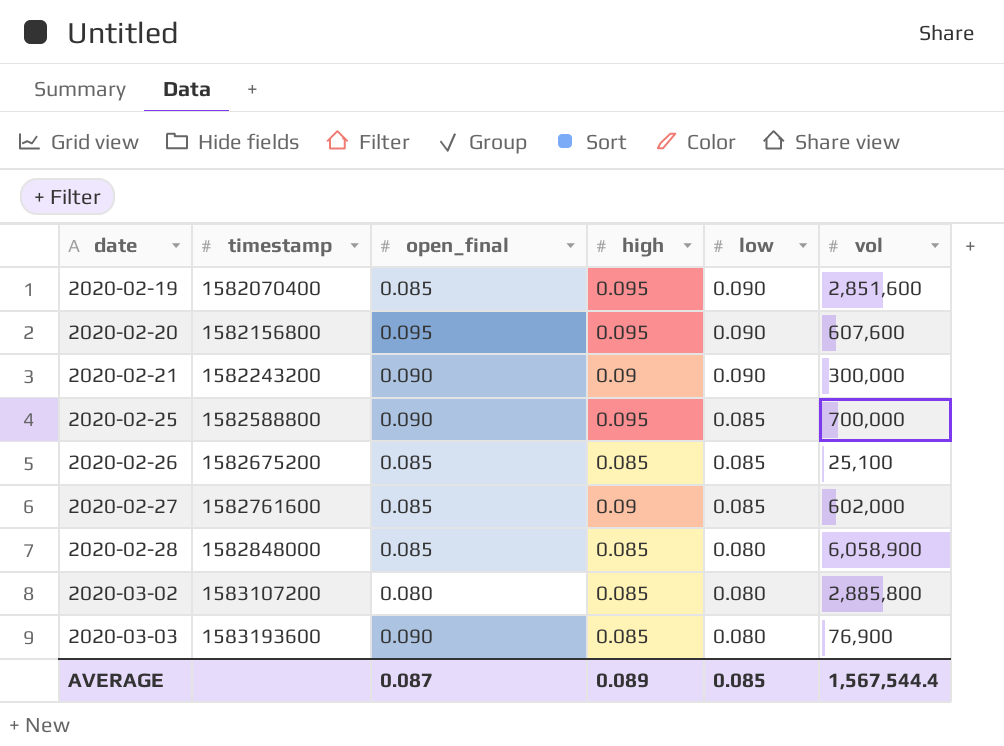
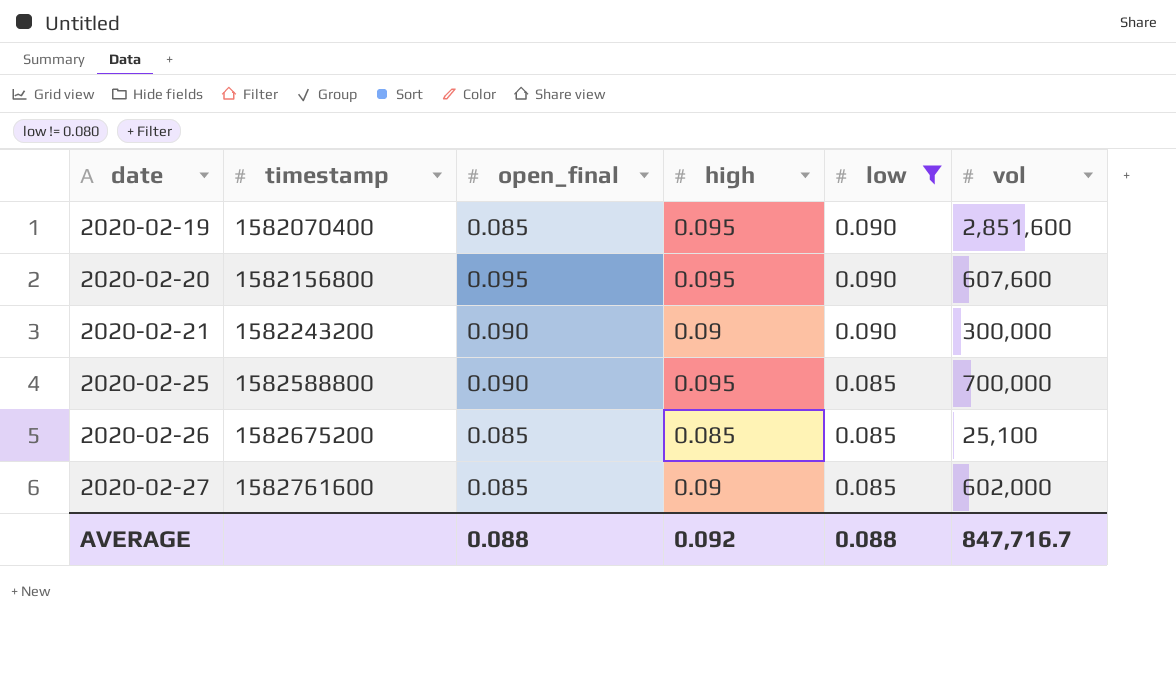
filter: none -> low != 0.080
AVERAGE | open_final: 0.087 -> 0.088
AVERAGE | high: 0.089 -> 0.092
AVERAGE | low: 0.085 -> 0.088
AVERAGE | vol: 1,567,544.4 -> 847,716.7

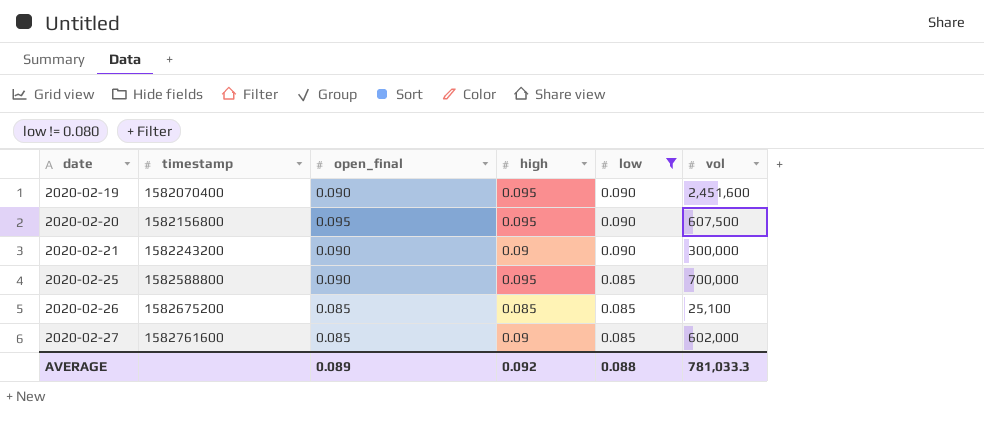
2020-02-19 | open_final: 0.085 -> 0.090
2020-02-19 | vol: 2,851,600 -> 2,451,600
2020-02-20 | vol: 607,600 -> 607,500
AVERAGE | open_final: 0.088 -> 0.089
AVERAGE | vol: 847,716.7 -> 781,033.3

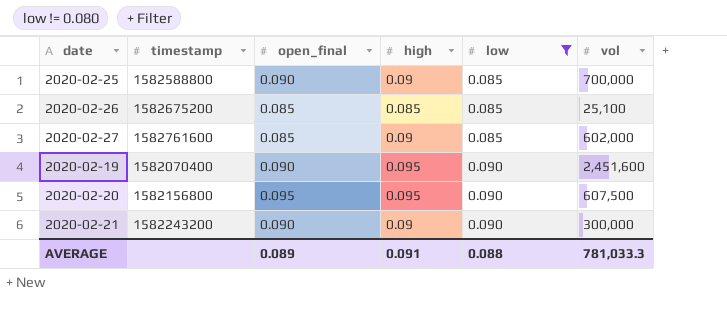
row order: date ascending -> low ascending
2020-02-25 | high: 0.095 -> 0.09
AVERAGE | high: 0.092 -> 0.091

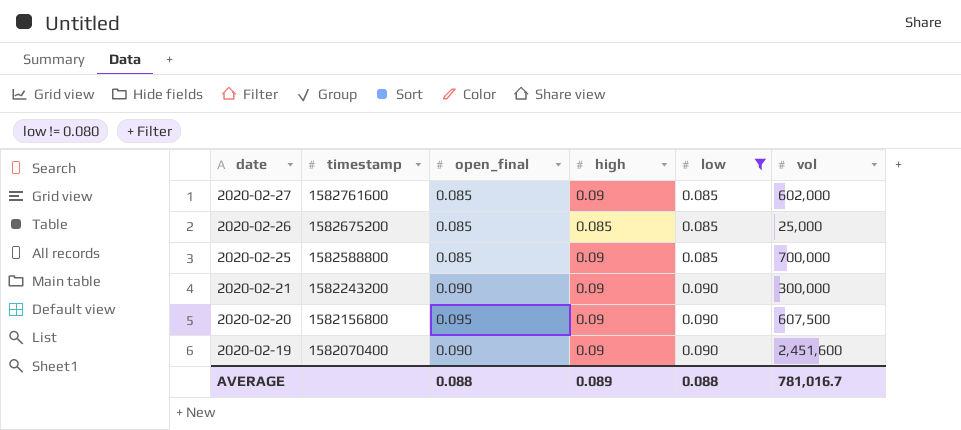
row order: low ascending -> date descending
2020-02-26 | vol: 25,100 -> 25,000
2020-02-25 | open_final: 0.090 -> 0.085
2020-02-20 | high: 0.095 -> 0.09
2020-02-19 | high: 0.095 -> 0.09
AVERAGE | open_final: 0.089 -> 0.088
AVERAGE | high: 0.091 -> 0.089
AVERAGE | vol: 781,033.3 -> 781,016.7

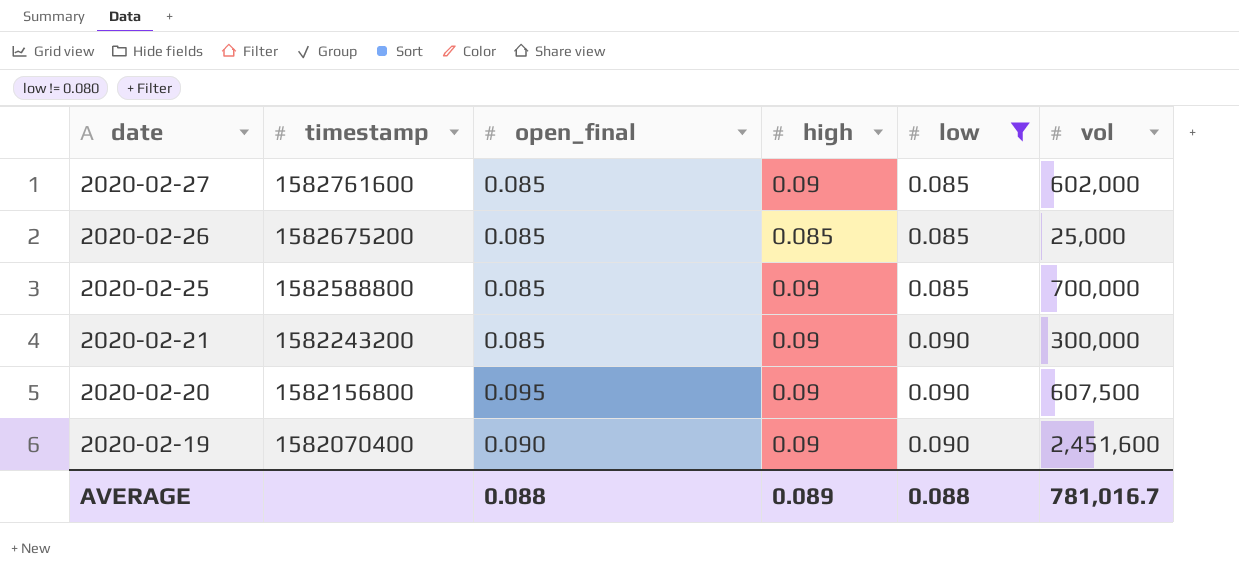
2020-02-21 | open_final: 0.090 -> 0.085

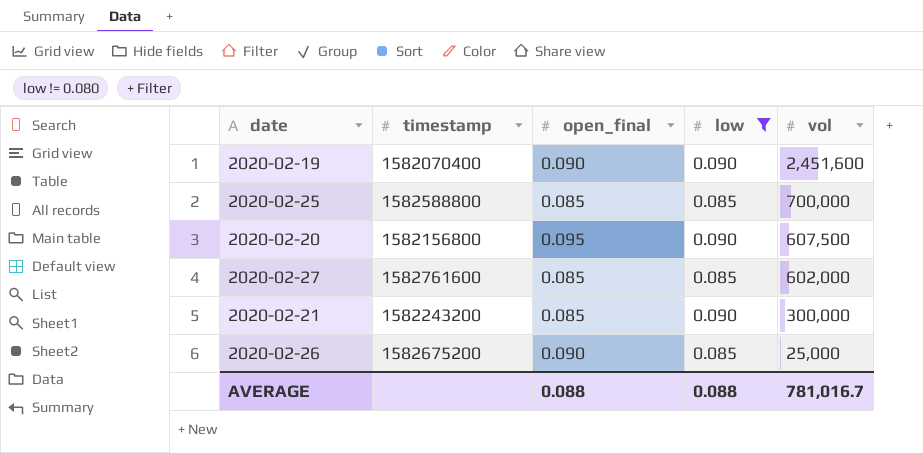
row order: date descending -> vol descending
column high | position: 4 -> none
2020-02-26 | open_final: 0.085 -> 0.090

